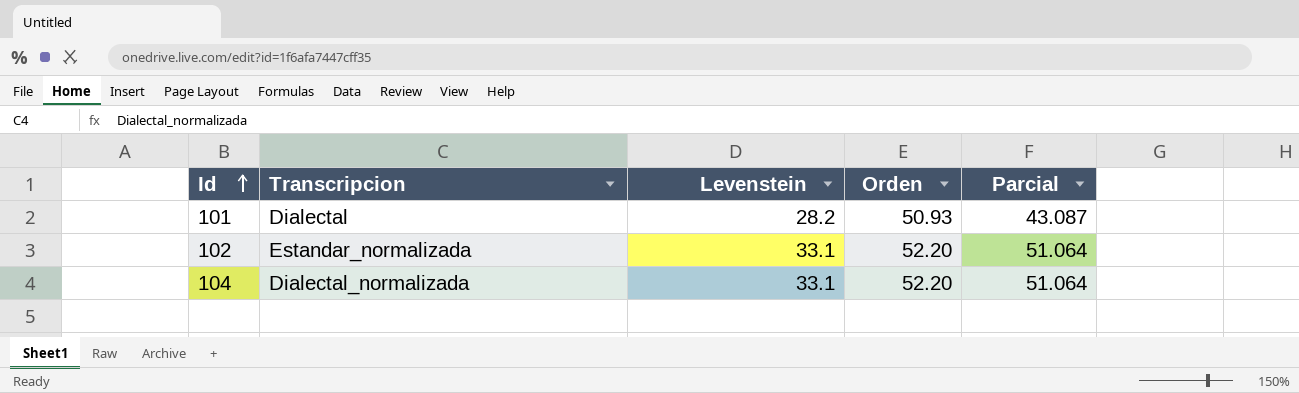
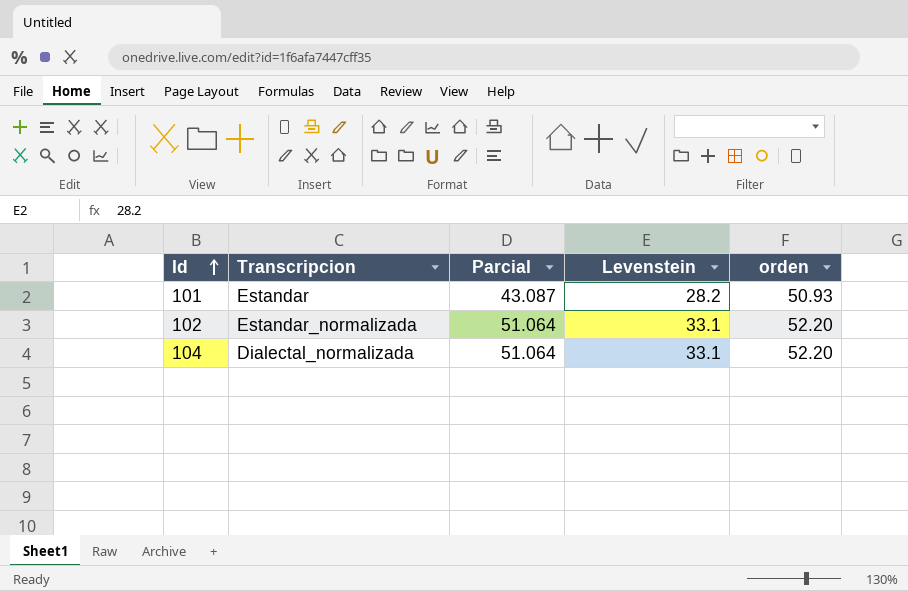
column Parcial | position: 5 -> 3
column name: Orden -> orden
101 | Transcripcion: Dialectal -> Estandar

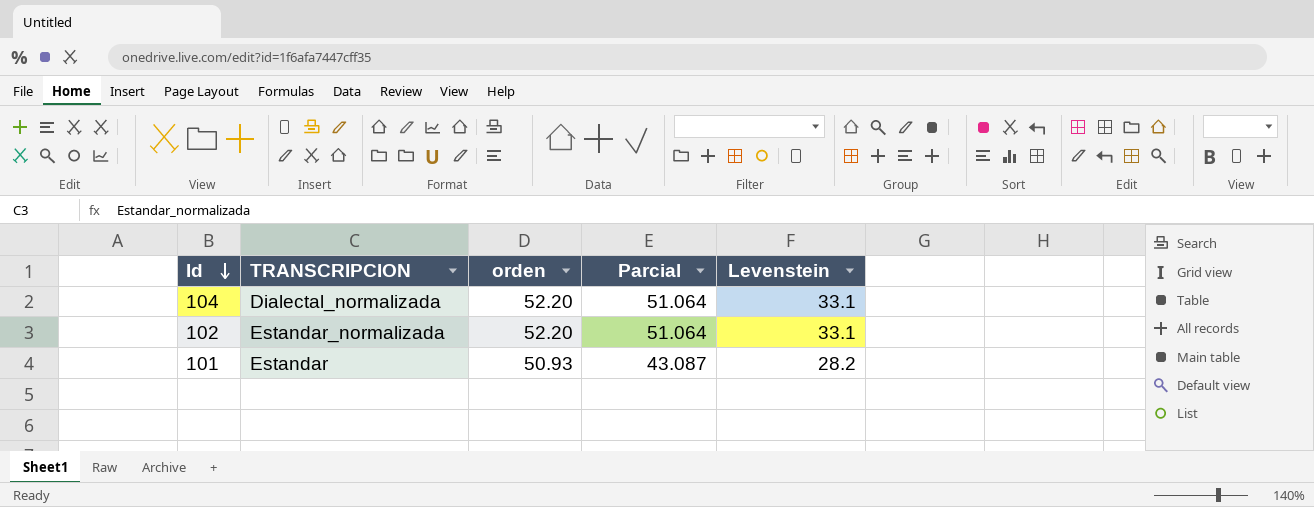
row order: Id ascending -> Id descending
column name: Transcripcion -> TRANSCRIPCION
column orden | position: 5 -> 3

